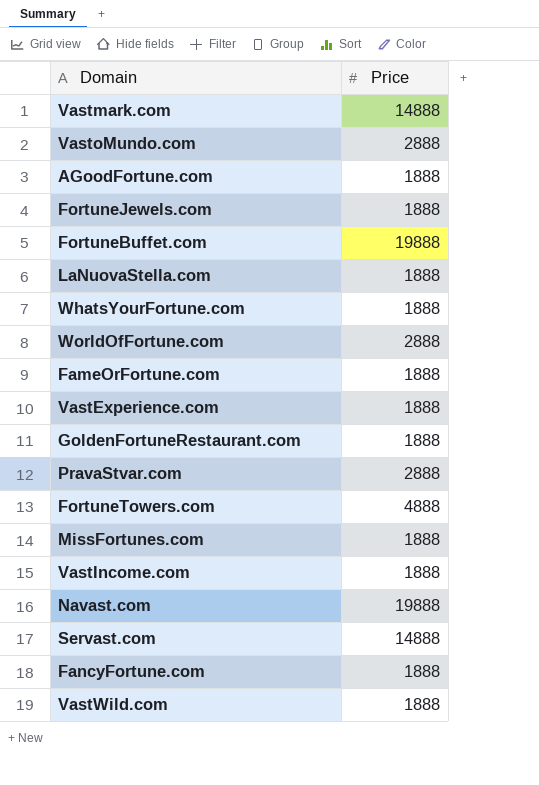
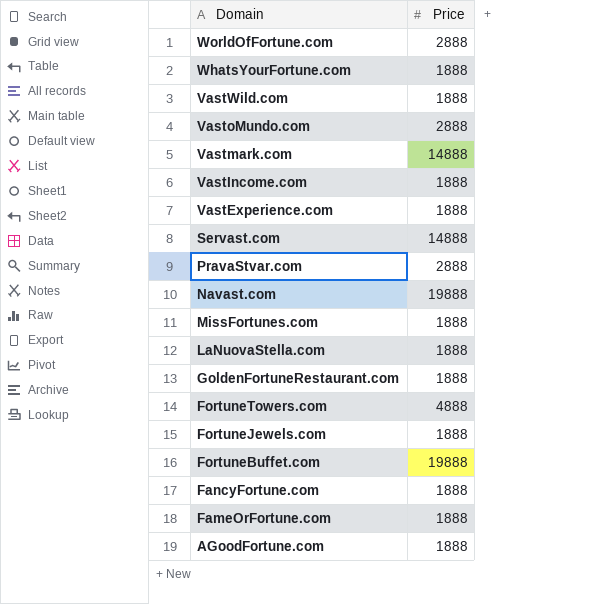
row order: none -> Domain descending

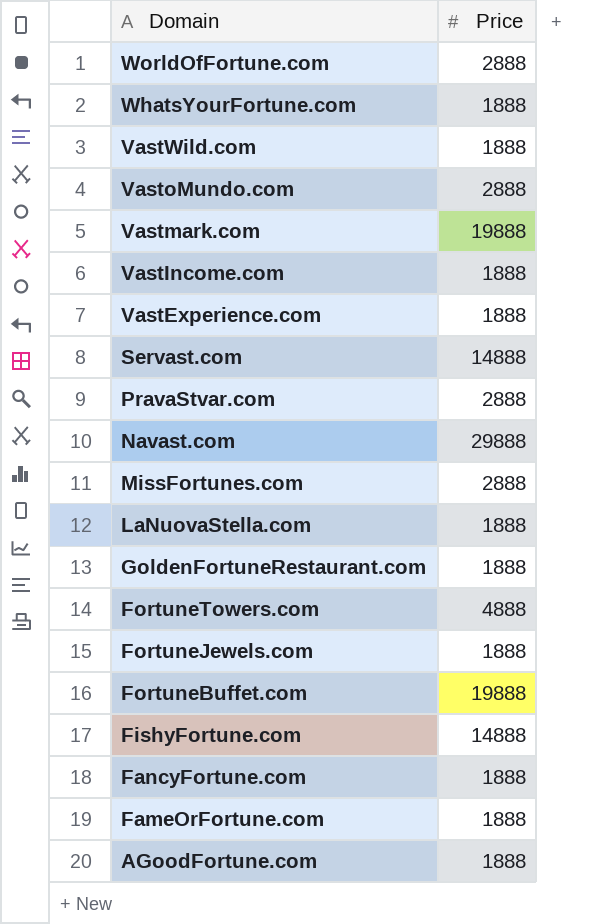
Vastmark.com | Price: 14888 -> 19888
Navast.com | Price: 19888 -> 29888
MissFortunes.com | Price: 1888 -> 2888
row FishyFortune.com: none -> 14888

